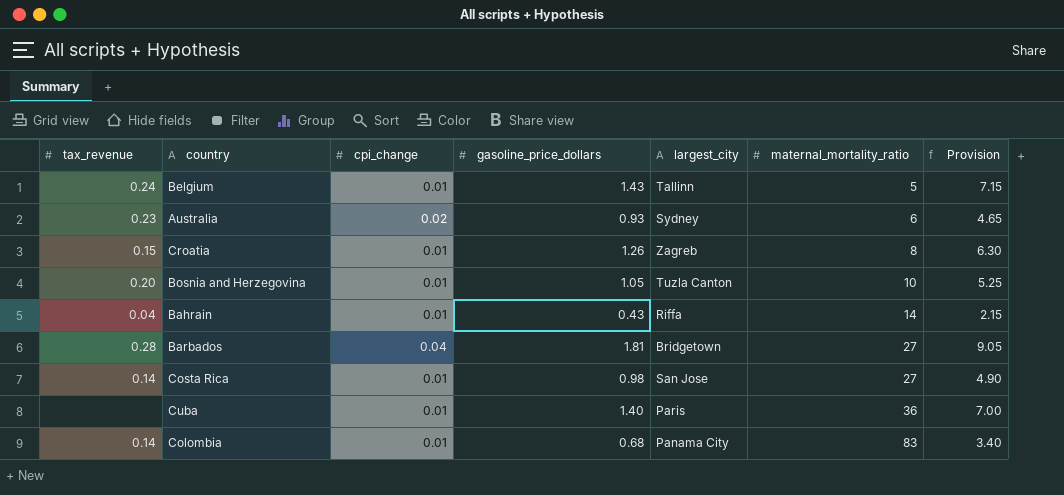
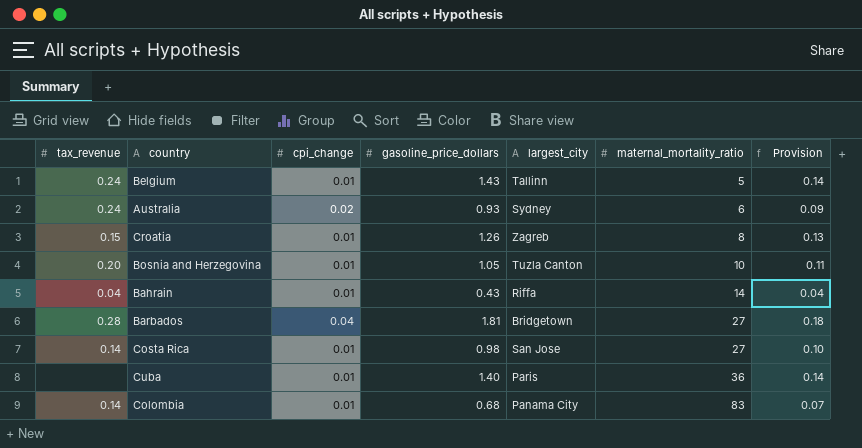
column Provision | formula: [gasoline_price_dollars] * 5 -> [gasoline_price_dollars] * 0.1
Australia | tax_revenue: 0.23 -> 0.24

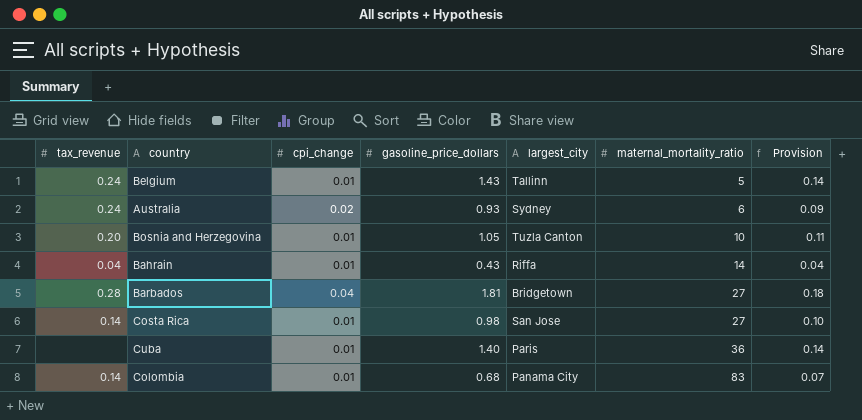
row Croatia: 0.15 | 0.01 | 1.26 | Zagreb | 8 | 0.13 -> none

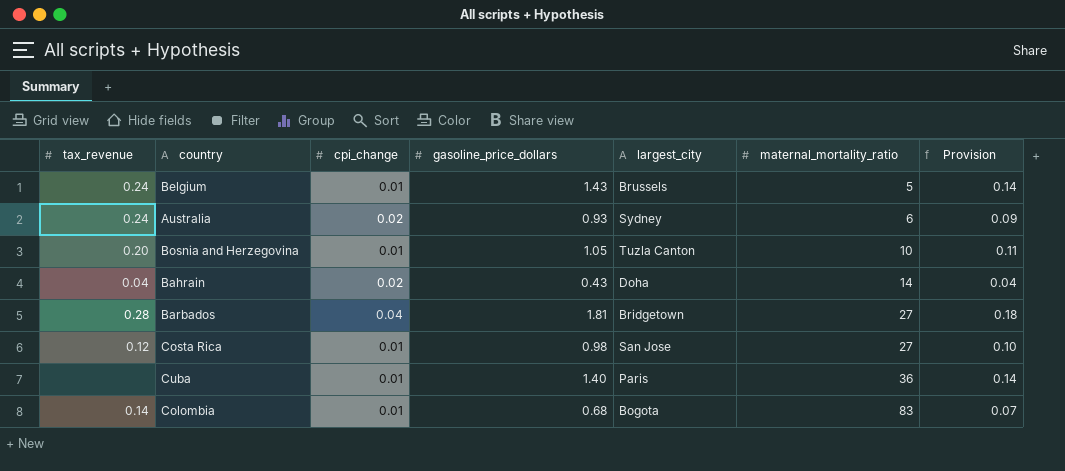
Belgium | largest_city: Tallinn -> Brussels
Bahrain | cpi_change: 0.01 -> 0.02
Bahrain | largest_city: Riffa -> Doha
Costa Rica | tax_revenue: 0.14 -> 0.12
Colombia | largest_city: Panama City -> Bogota

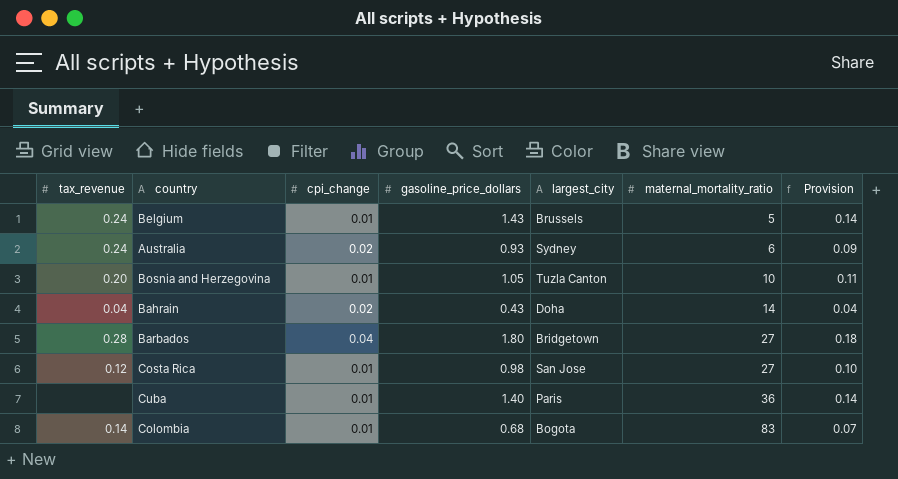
Barbados | gasoline_price_dollars: 1.81 -> 1.80

